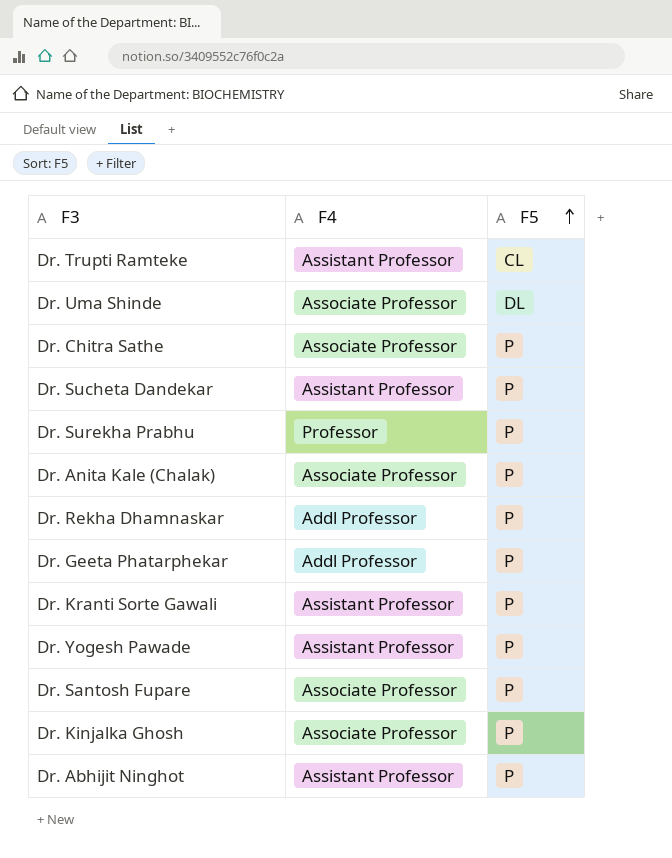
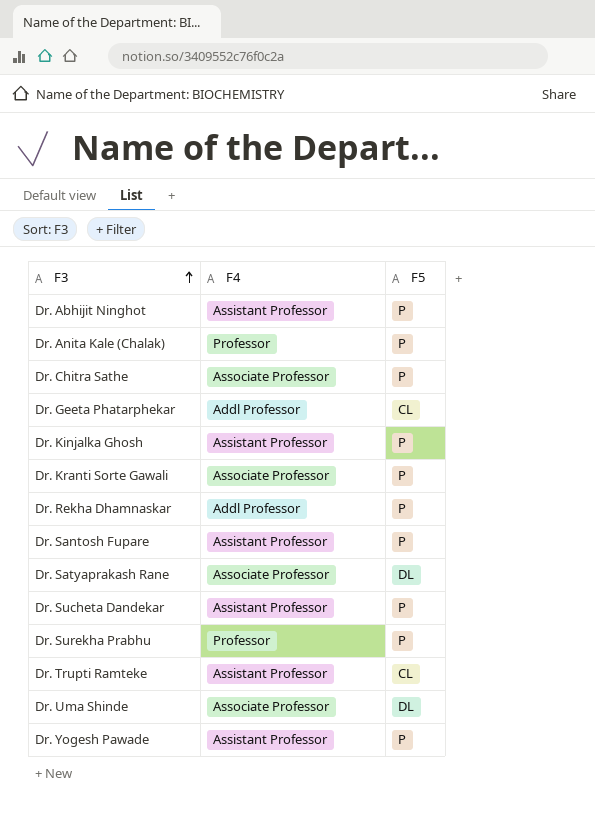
row order: F5 ascending -> F3 ascending
Dr. Anita Kale (Chalak) | F4: Associate Professor -> Professor
Dr. Geeta Phatarphekar | F5: P -> CL
Dr. Kinjalka Ghosh | F4: Associate Professor -> Assistant Professor
Dr. Kranti Sorte Gawali | F4: Assistant Professor -> Associate Professor
Dr. Santosh Fupare | F4: Associate Professor -> Assistant Professor
row Dr. Satyaprakash Rane: none -> Associate Professor | DL

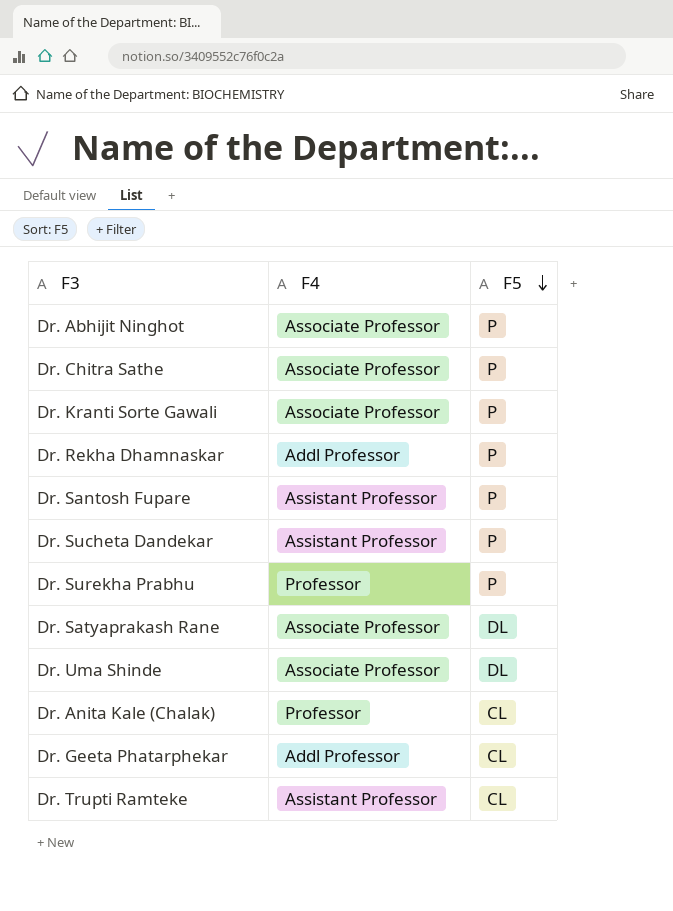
row order: F3 ascending -> F5 descending
row Dr. Kinjalka Ghosh: Assistant Professor | P -> none
row Dr. Yogesh Pawade: Assistant Professor | P -> none
Dr. Abhijit Ninghot | F4: Assistant Professor -> Associate Professor
Dr. Anita Kale (Chalak) | F5: P -> CL

